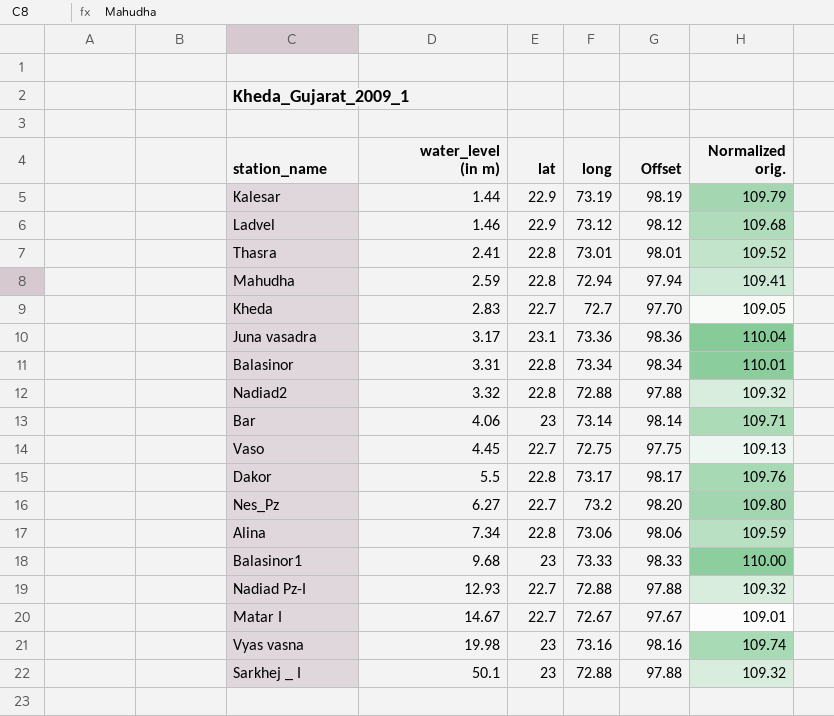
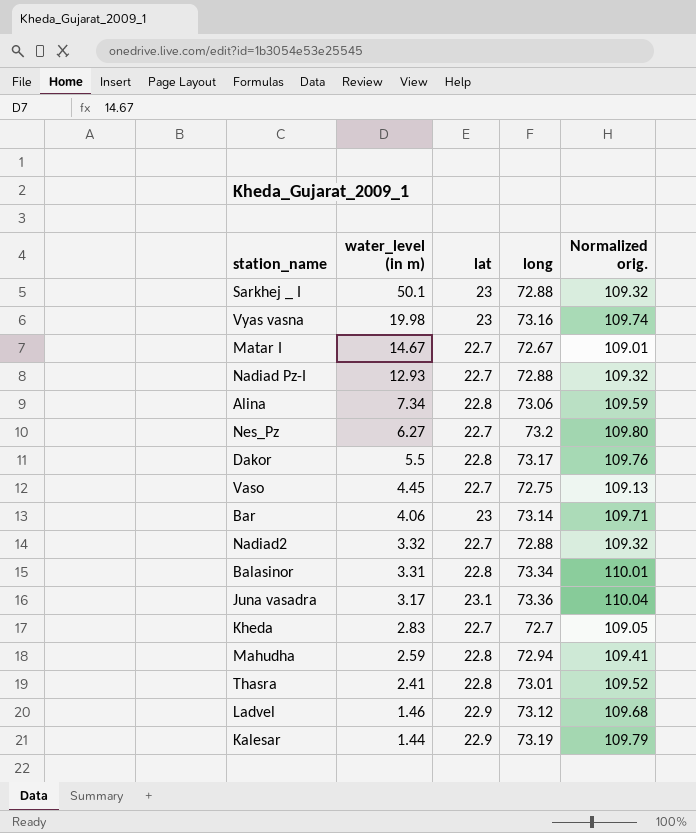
row order: water_level (in m) ascending -> water_level (in m) descending
column Offset | formula: [long] + 25 -> none
row Balasinor1: 9.68 | 23 | 73.33 | 98.33 | 110.00 -> none
Nadiad2 | lat: 22.8 -> 22.7

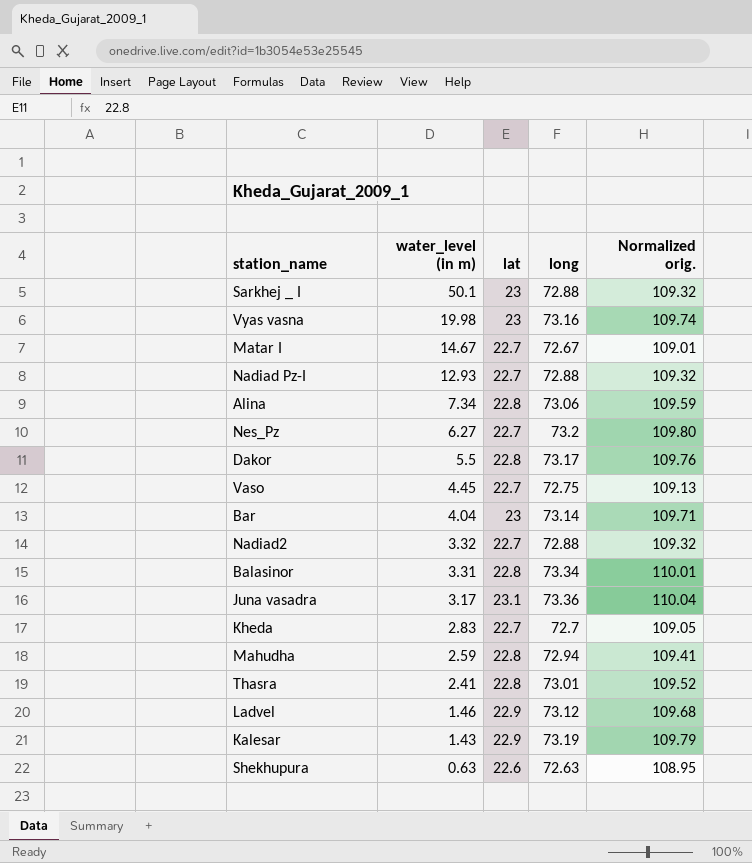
Bar | water_level (in m): 4.06 -> 4.04
Kalesar | water_level (in m): 1.44 -> 1.43
row Shekhupura: none -> 0.63 | 22.6 | 72.63 | 108.95

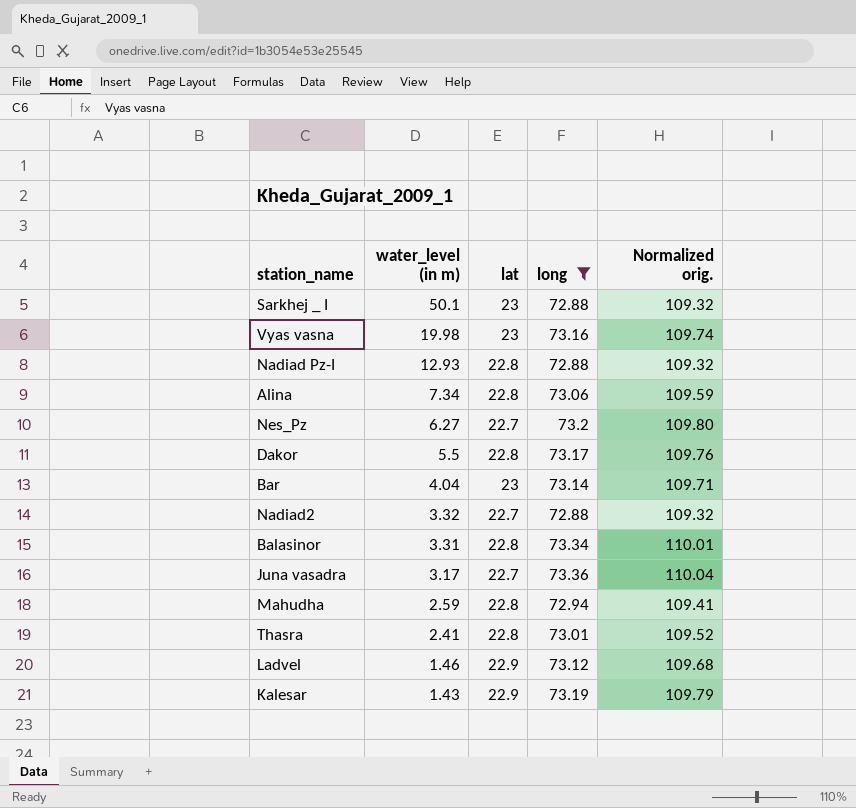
filter: none -> long >= 72.88
Nadiad Pz-I | lat: 22.7 -> 22.8
Juna vasadra | lat: 23.1 -> 22.7

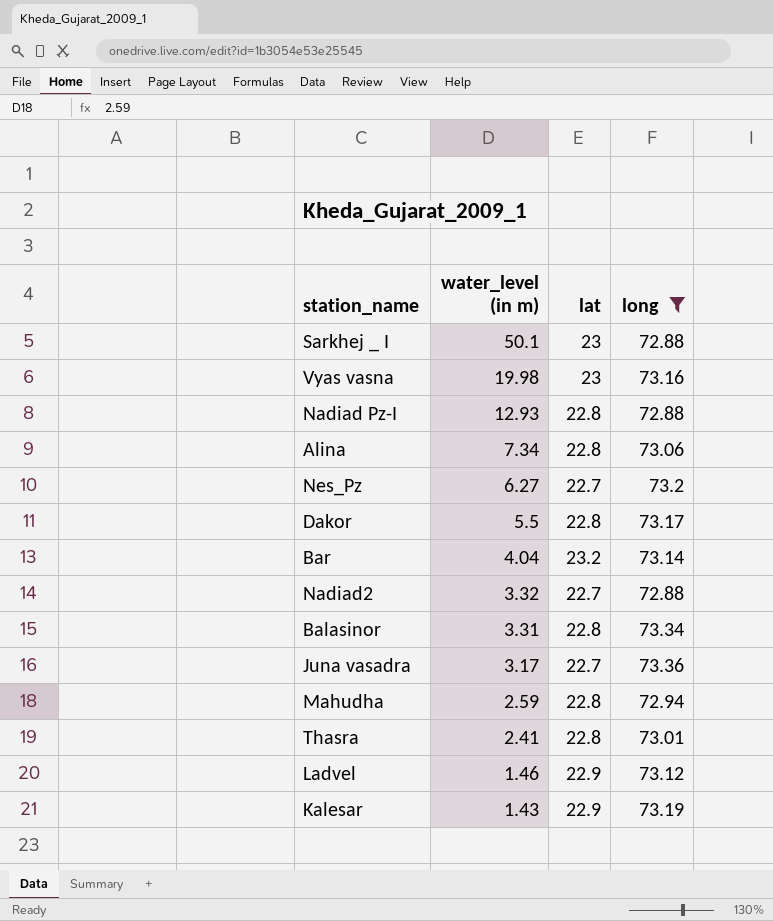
column Normalized orig. | formula: [long] * 1.5 -> none
Bar | lat: 23 -> 23.2

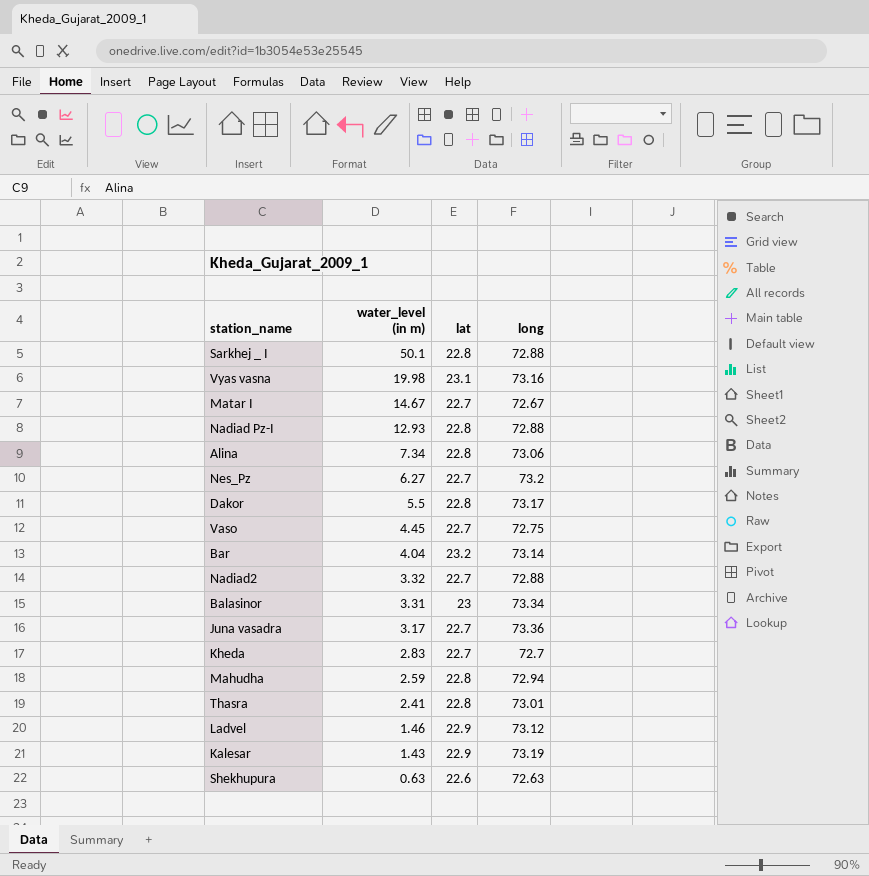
filter: long >= 72.88 -> none
Sarkhej _ I | lat: 23 -> 22.8
Vyas vasna | lat: 23 -> 23.1
Balasinor | lat: 22.8 -> 23

